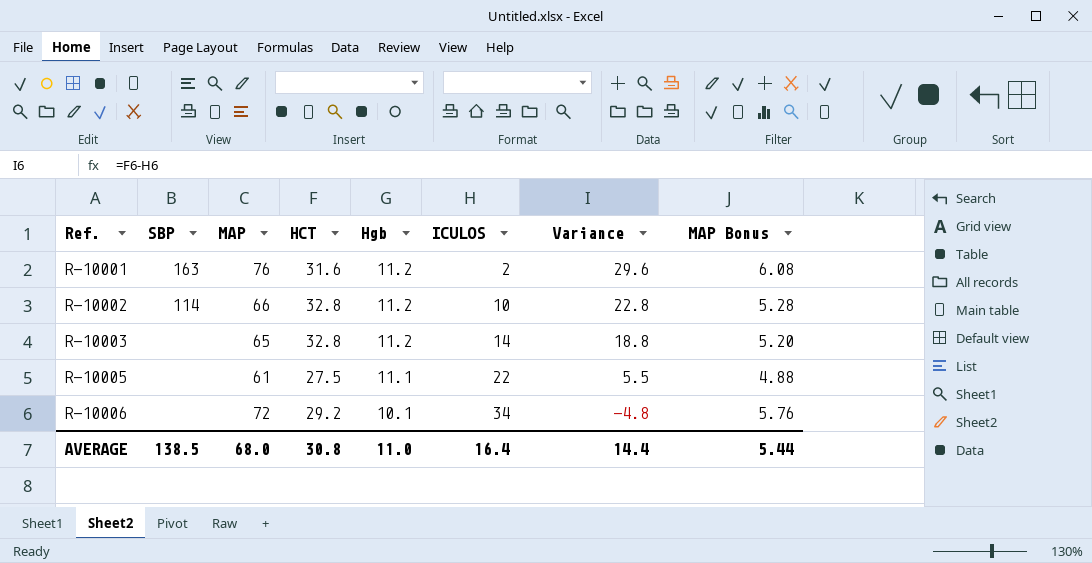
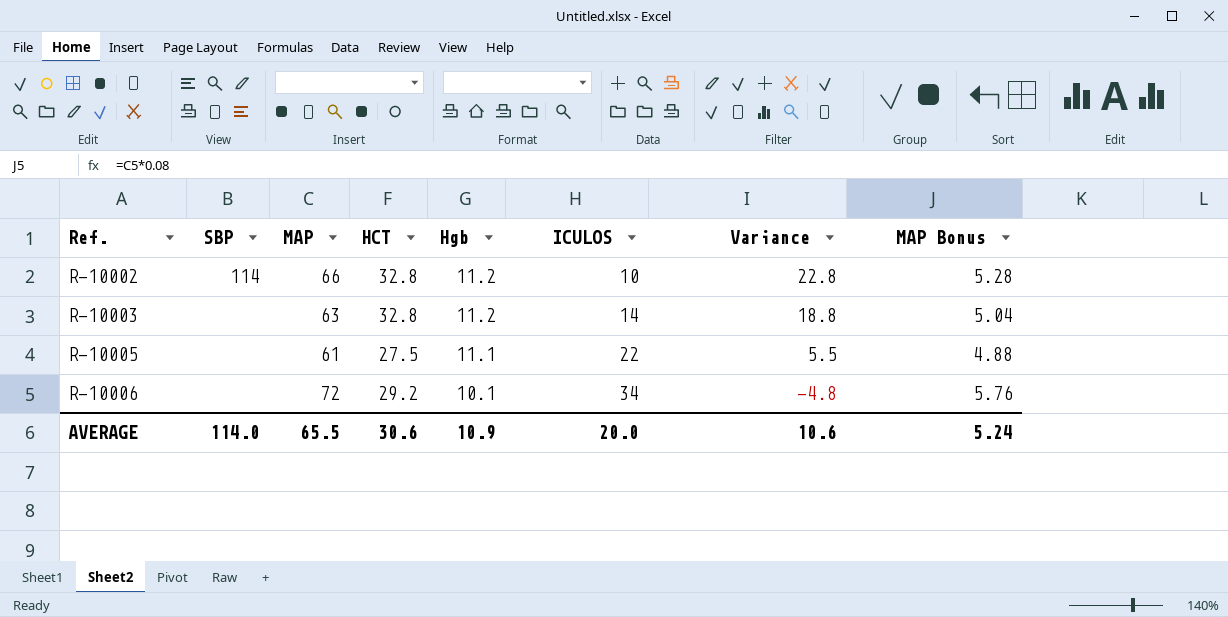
row R-10001: 163 | 76 | 31.6 | 11.2 | 2 | 29.6 | 6.08 -> none
R-10003 | MAP: 65 -> 63
R-10003 | MAP Bonus: 5.20 -> 5.04
AVERAGE | SBP: 138.5 -> 114.0
AVERAGE | MAP: 68.0 -> 65.5
AVERAGE | HCT: 30.8 -> 30.6
AVERAGE | Hgb: 11.0 -> 10.9
AVERAGE | ICULOS: 16.4 -> 20.0
AVERAGE | Variance: 14.4 -> 10.6
AVERAGE | MAP Bonus: 5.44 -> 5.24

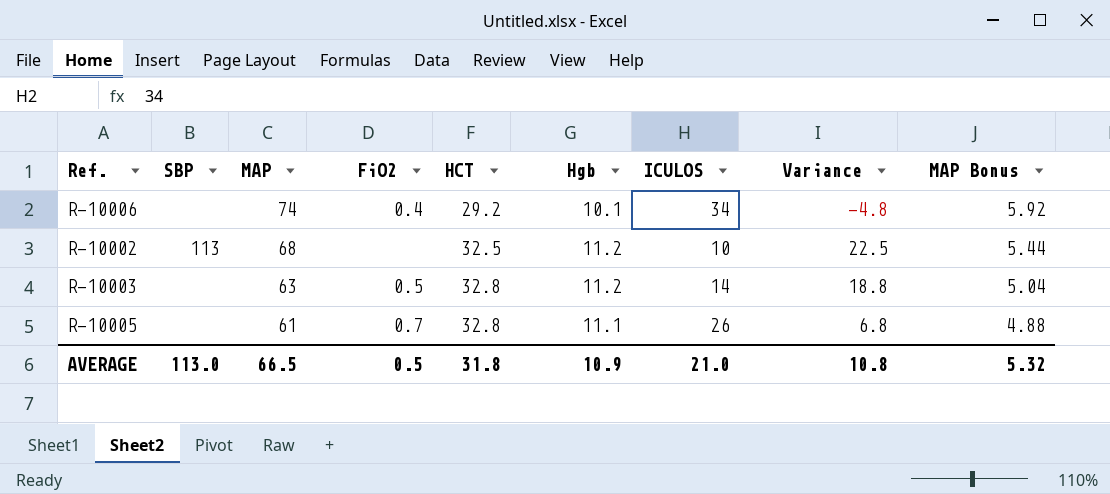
row order: Ref. ascending -> MAP descending
column FiO2 | position: none -> 4
R-10006 | MAP: 72 -> 74
R-10006 | MAP Bonus: 5.76 -> 5.92
R-10002 | SBP: 114 -> 113
R-10002 | MAP: 66 -> 68
R-10002 | HCT: 32.8 -> 32.5
R-10002 | Variance: 22.8 -> 22.5
R-10002 | MAP Bonus: 5.28 -> 5.44
R-10005 | HCT: 27.5 -> 32.8
R-10005 | ICULOS: 22 -> 26
R-10005 | Variance: 5.5 -> 6.8
AVERAGE | SBP: 114.0 -> 113.0
AVERAGE | MAP: 65.5 -> 66.5
AVERAGE | HCT: 30.6 -> 31.8
AVERAGE | ICULOS: 20.0 -> 21.0
AVERAGE | Variance: 10.6 -> 10.8
AVERAGE | MAP Bonus: 5.24 -> 5.32

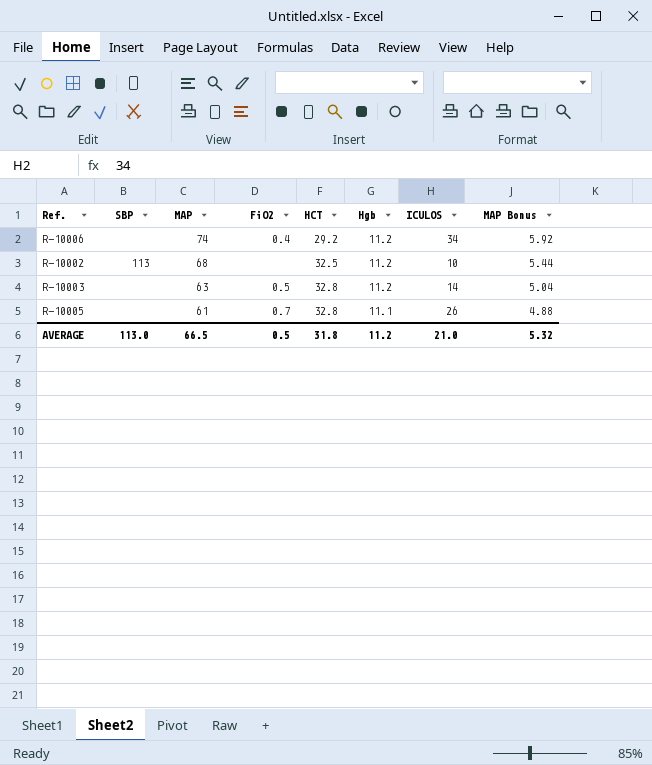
column Variance | formula: [HCT] - [ICULOS] -> none
R-10006 | Hgb: 10.1 -> 11.2
AVERAGE | Hgb: 10.9 -> 11.2

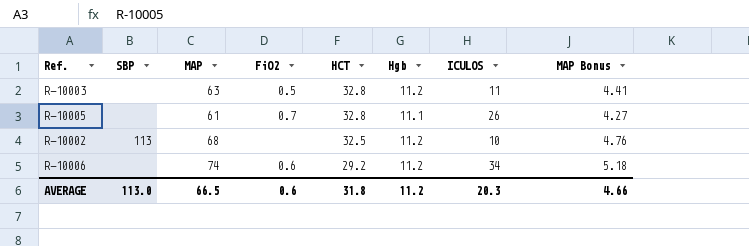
row order: MAP descending -> HCT descending
column MAP Bonus | formula: [MAP] * 0.08 -> [MAP] * 0.07
R-10003 | ICULOS: 14 -> 11
R-10006 | FiO2: 0.4 -> 0.6
AVERAGE | FiO2: 0.5 -> 0.6
AVERAGE | ICULOS: 21.0 -> 20.3
AVERAGE | MAP Bonus: 5.32 -> 4.66

